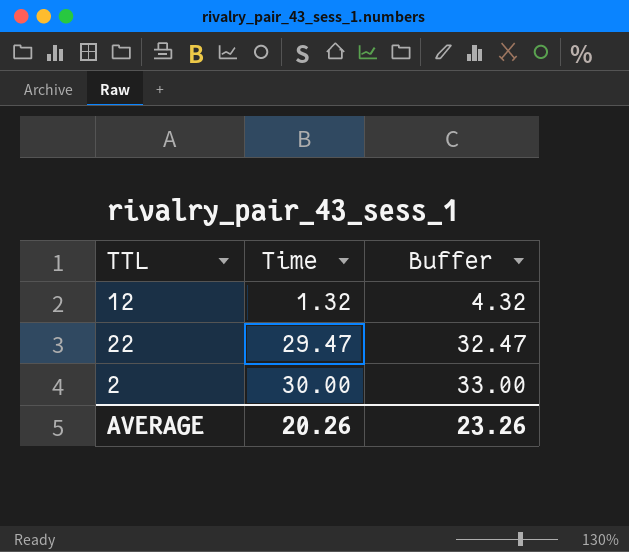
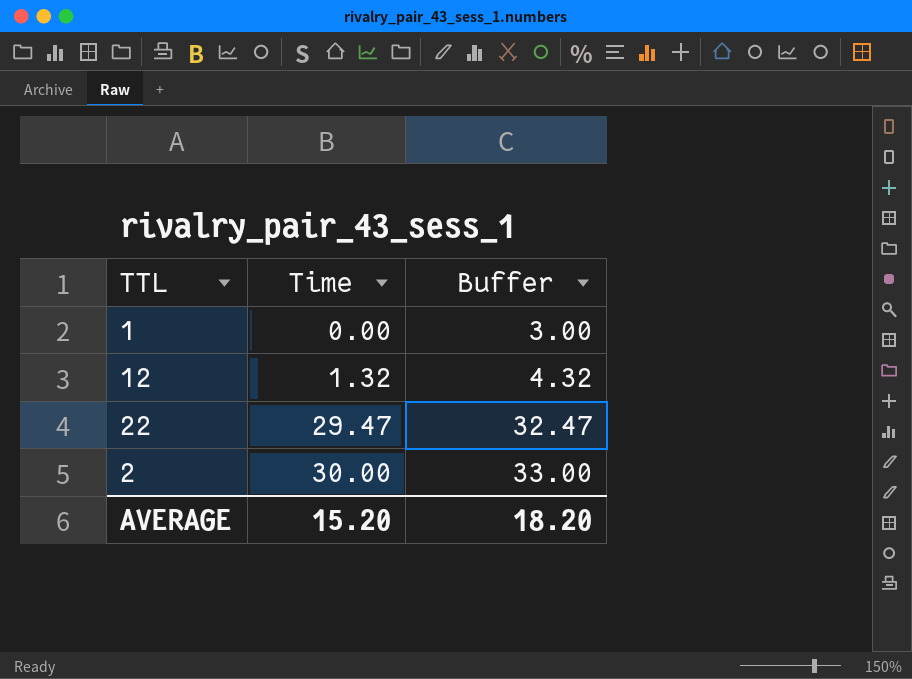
row 1: none -> 0.00 | 3.00
AVERAGE | Time: 20.26 -> 15.20
AVERAGE | Buffer: 23.26 -> 18.20

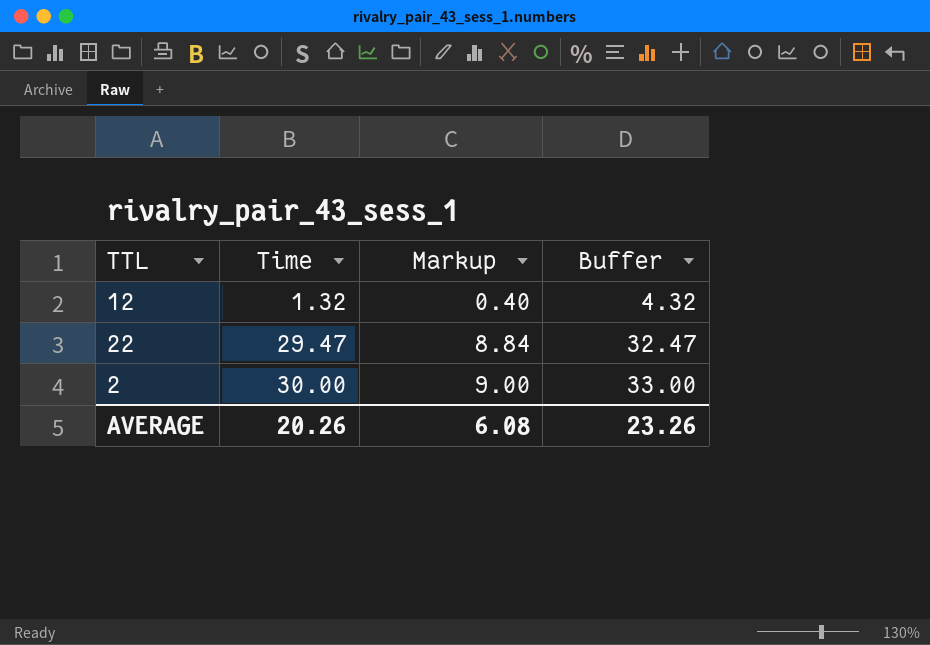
column Markup | formula: none -> [Time] * 0.3
row 1: 0.00 | 3.00 -> none
AVERAGE | Time: 15.20 -> 20.26
AVERAGE | Buffer: 18.20 -> 23.26

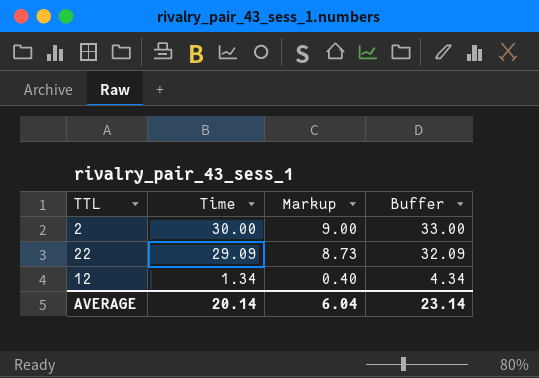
row order: Time ascending -> Time descending
22 | Time: 29.47 -> 29.09
22 | Markup: 8.84 -> 8.73
22 | Buffer: 32.47 -> 32.09
12 | Time: 1.32 -> 1.34
12 | Buffer: 4.32 -> 4.34
AVERAGE | Time: 20.26 -> 20.14
AVERAGE | Markup: 6.08 -> 6.04
AVERAGE | Buffer: 23.26 -> 23.14

